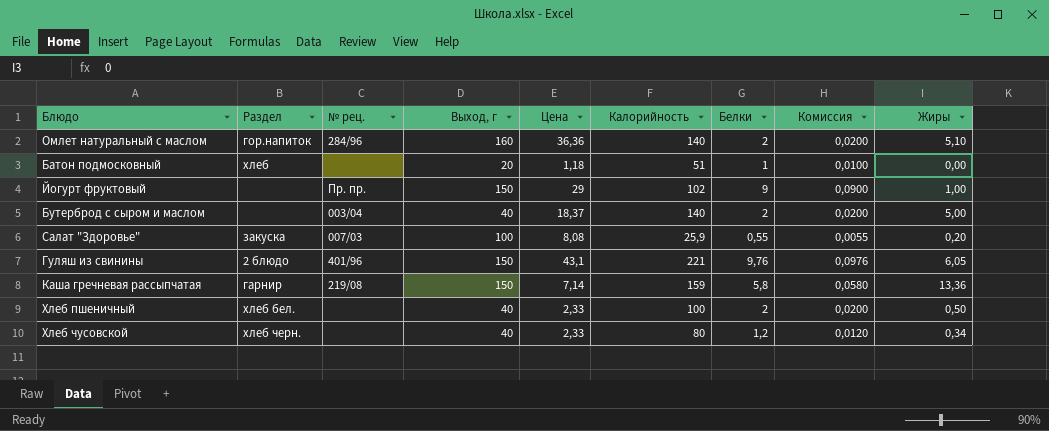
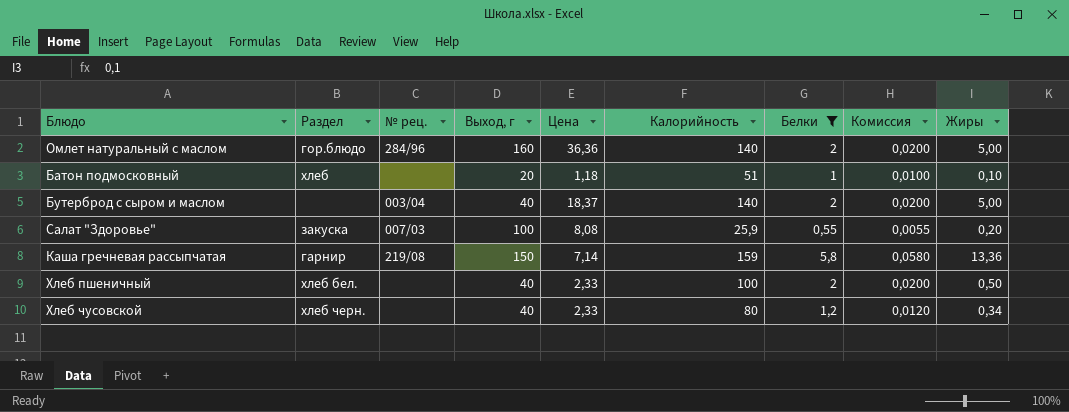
filter: none -> Белки <= 5,8
Омлет натуральный с маслом | Раздел: гор.напиток -> гор.блюдо
Омлет натуральный с маслом | Жиры: 5,10 -> 5,00
Батон подмосковный | Жиры: 0,00 -> 0,10

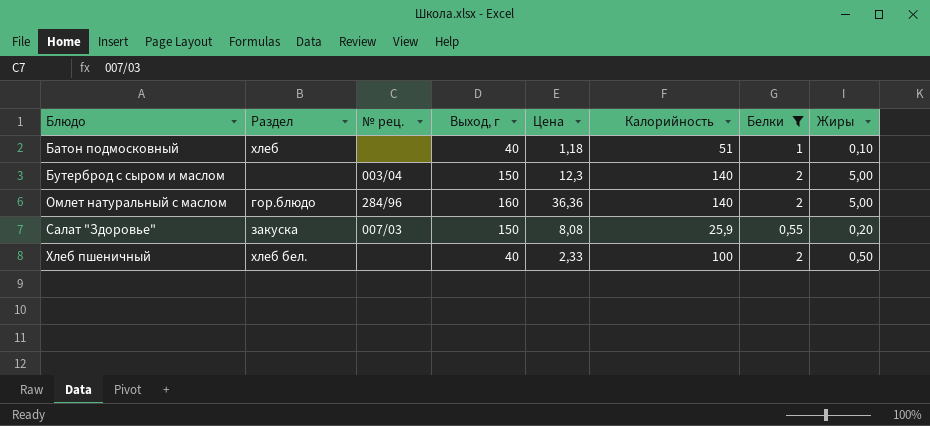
row order: none -> Блюдо ascending
column Комиссия | formula: [Белки] * 0,01 -> none
row Каша гречневая рассыпчатая: гарнир | 219/08 | 150 | 7,14 | 159 | 5,8 | 0,0580 | 13,36 -> none
row Хлеб чусовской: хлеб черн. | none | 40 | 2,33 | 80 | 1,2 | 0,0120 | 0,34 -> none
Батон подмосковный | Выход, г: 20 -> 40
Бутерброд с сыром и маслом | Выход, г: 40 -> 150
Бутерброд с сыром и маслом | Цена: 18,37 -> 12,3
Салат "Здоровье" | Выход, г: 100 -> 150

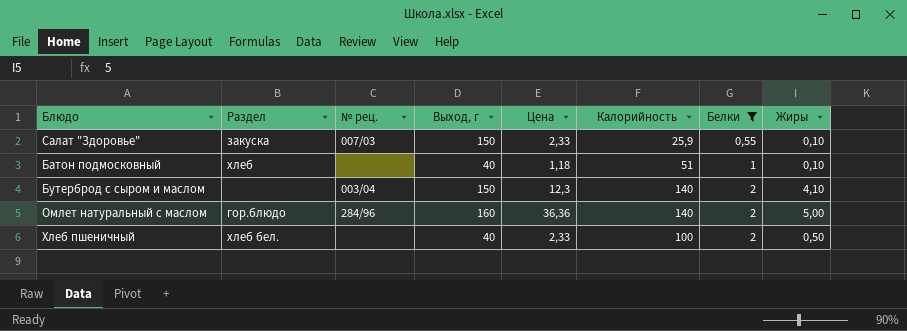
row order: Блюдо ascending -> Белки ascending
Салат "Здоровье" | Цена: 8,08 -> 2,33
Салат "Здоровье" | Жиры: 0,20 -> 0,10
Бутерброд с сыром и маслом | Жиры: 5,00 -> 4,10

